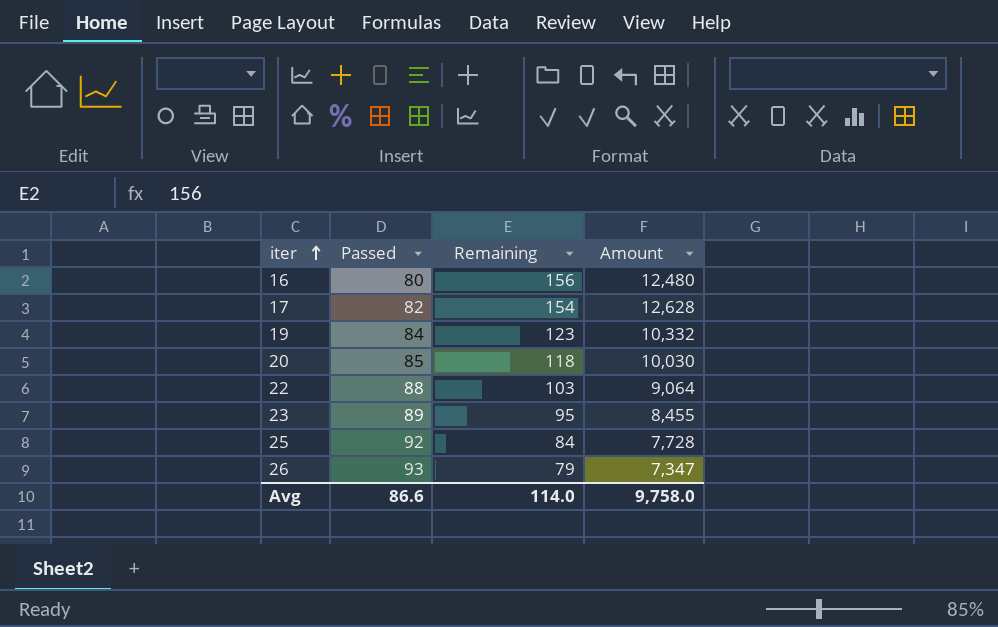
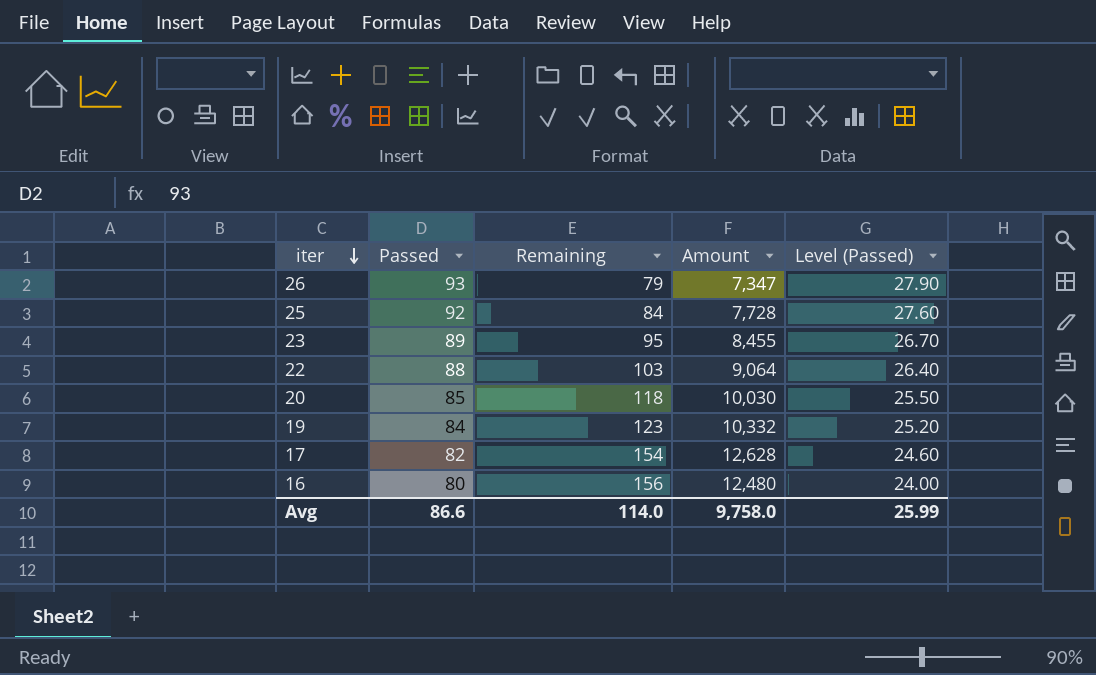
row order: iter ascending -> iter descending
column Level (Passed) | formula: none -> [Passed] * 0.3

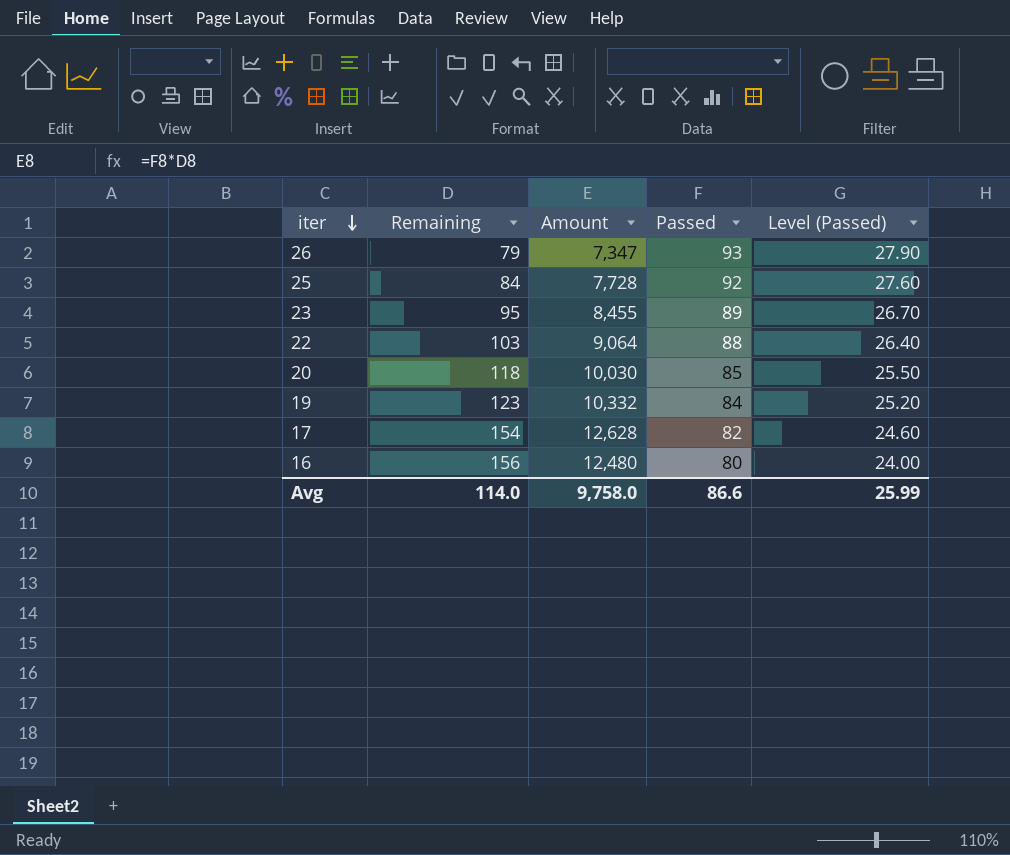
column Passed | position: 2 -> 4

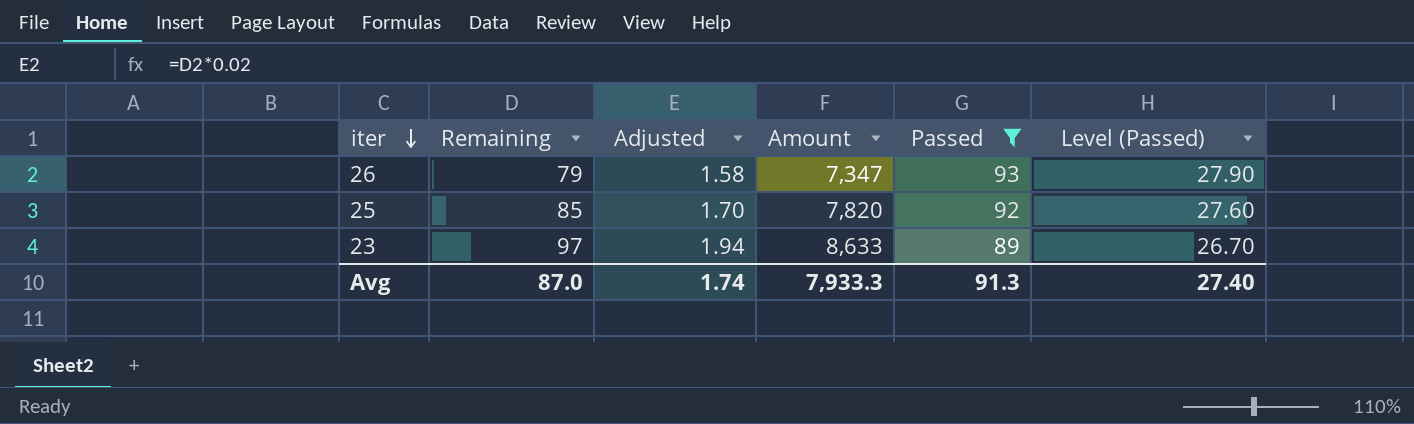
filter: none -> Passed >= 89
column Adjusted | formula: none -> [Remaining] * 0.02
25 | Remaining: 84 -> 85
25 | Amount: 7,728 -> 7,820
23 | Remaining: 95 -> 97
23 | Amount: 8,455 -> 8,633
Avg | Remaining: 114.0 -> 87.0
Avg | Amount: 9,758.0 -> 7,933.3
Avg | Passed: 86.6 -> 91.3
Avg | Level (Passed): 25.99 -> 27.40

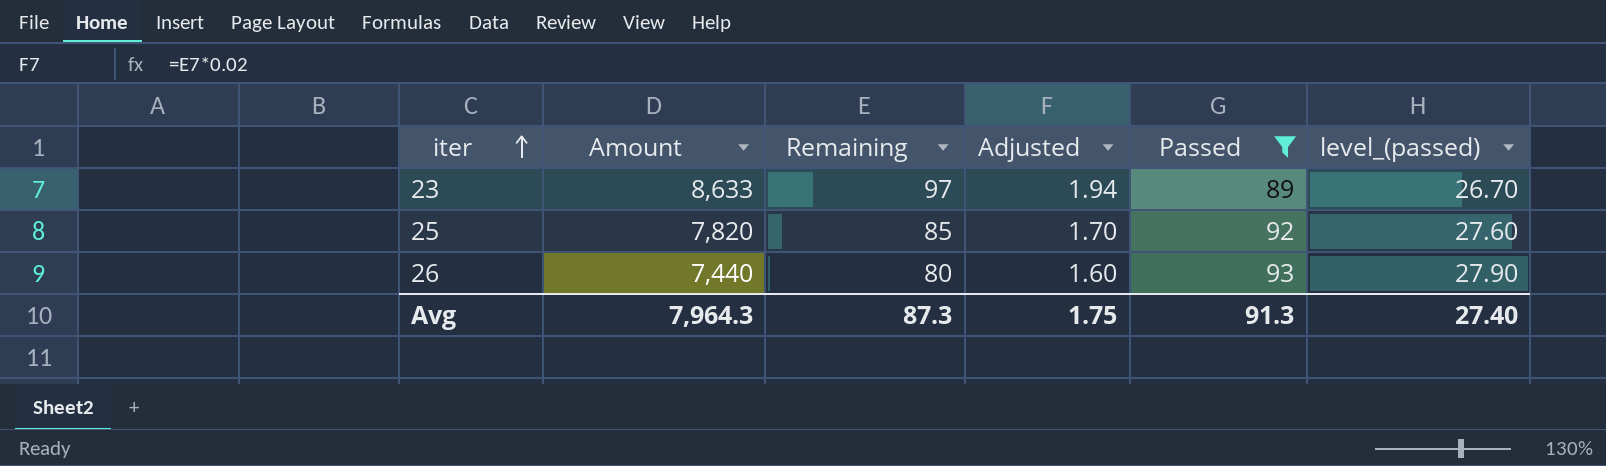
row order: iter descending -> iter ascending
column Amount | position: 4 -> 2
column name: Level (Passed) -> level_(passed)
26 | Amount: 7,347 -> 7,440
26 | Remaining: 79 -> 80
26 | Adjusted: 1.58 -> 1.60
Avg | Amount: 7,933.3 -> 7,964.3
Avg | Remaining: 87.0 -> 87.3
Avg | Adjusted: 1.74 -> 1.75

